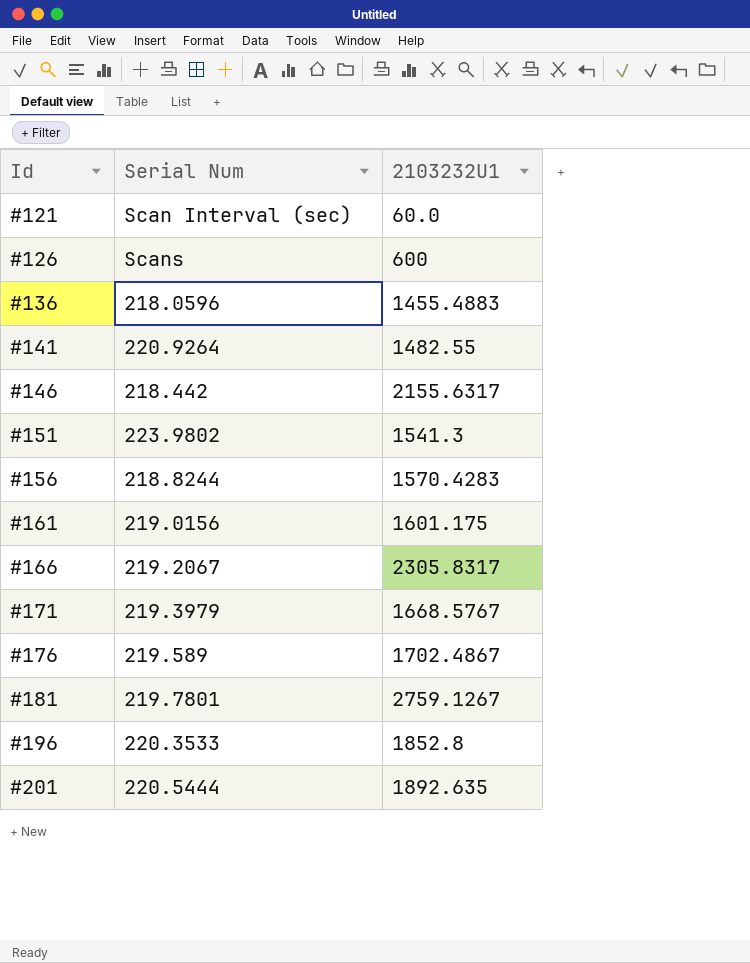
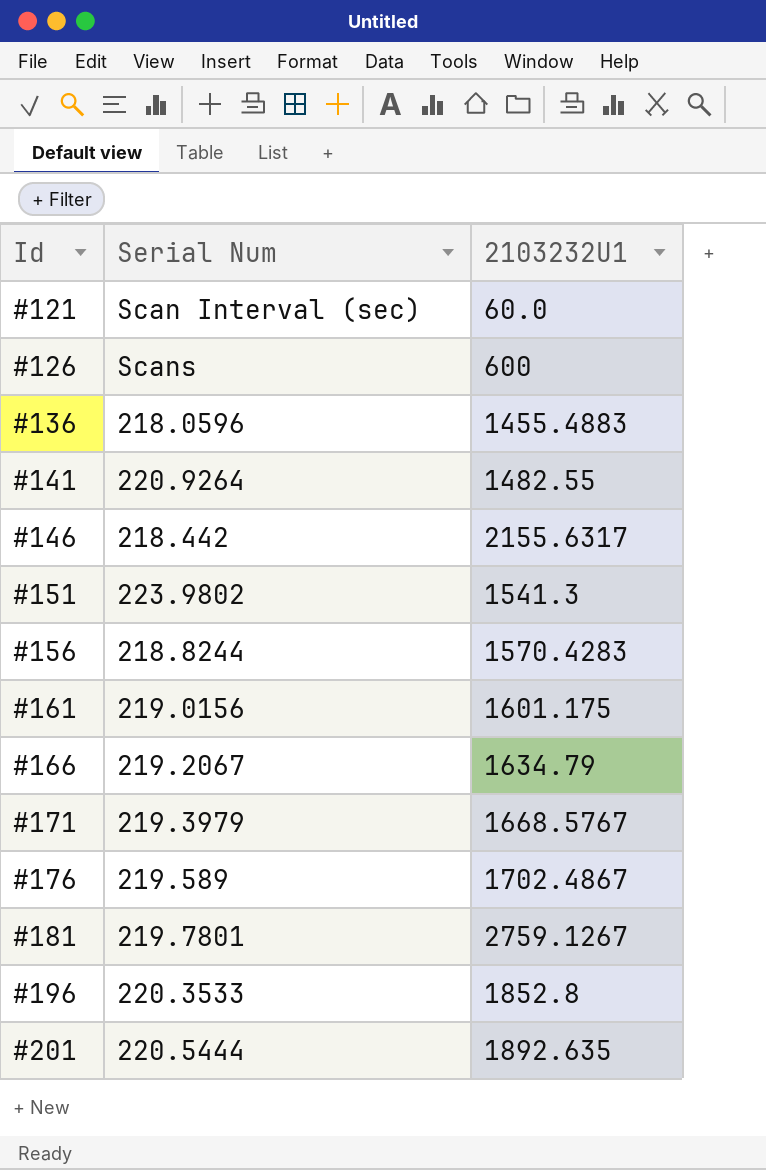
#166 | 2103232U1: 2305.8317 -> 1634.79

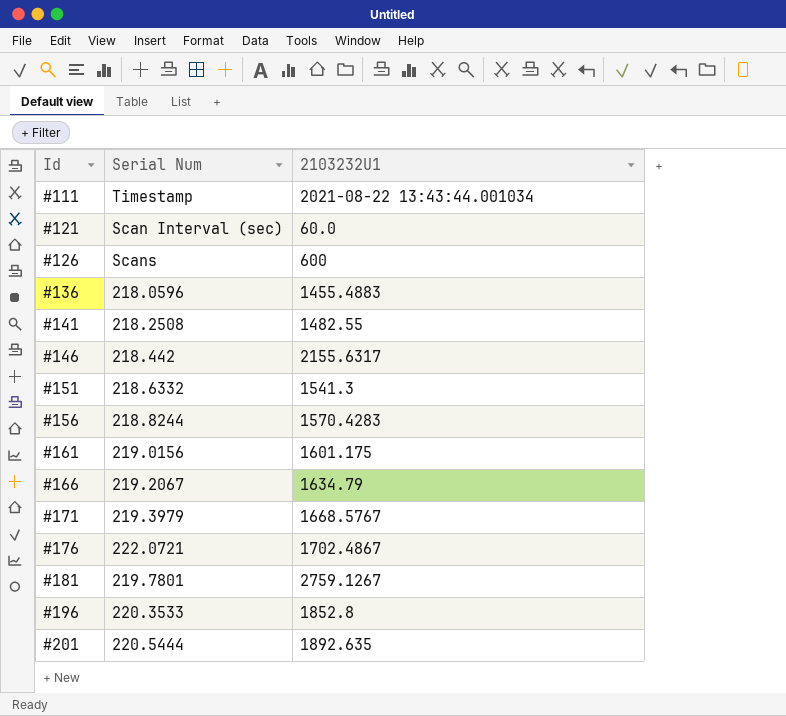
row #111: none -> Timestamp | 2021-08-22 13:43:44.001034
#141 | Serial Num: 220.9264 -> 218.2508
#151 | Serial Num: 223.9802 -> 218.6332
#176 | Serial Num: 219.589 -> 222.0721

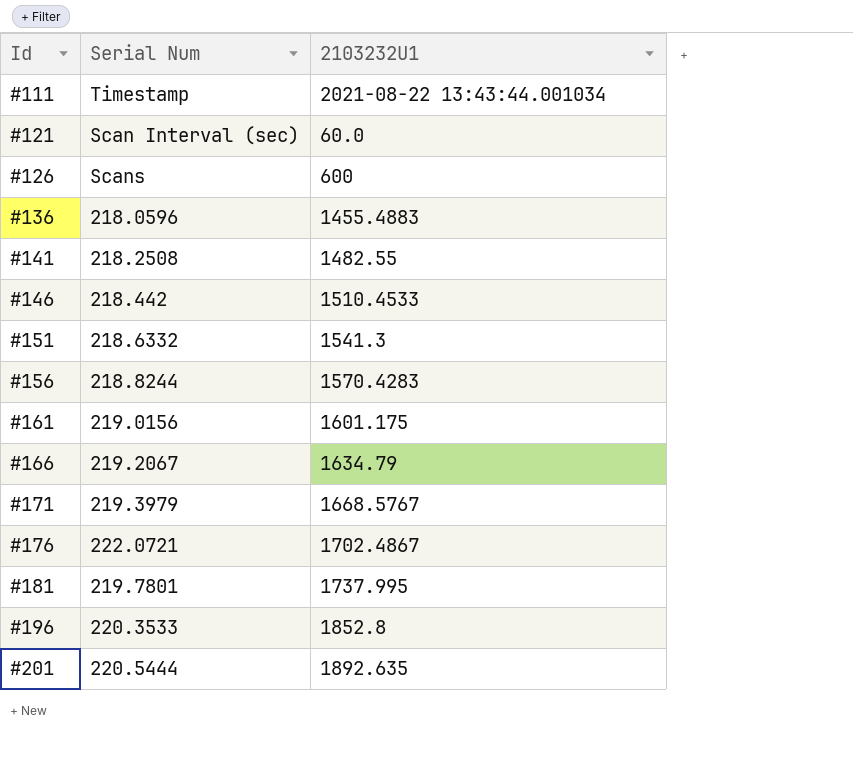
#146 | 2103232U1: 2155.6317 -> 1510.4533
#181 | 2103232U1: 2759.1267 -> 1737.995

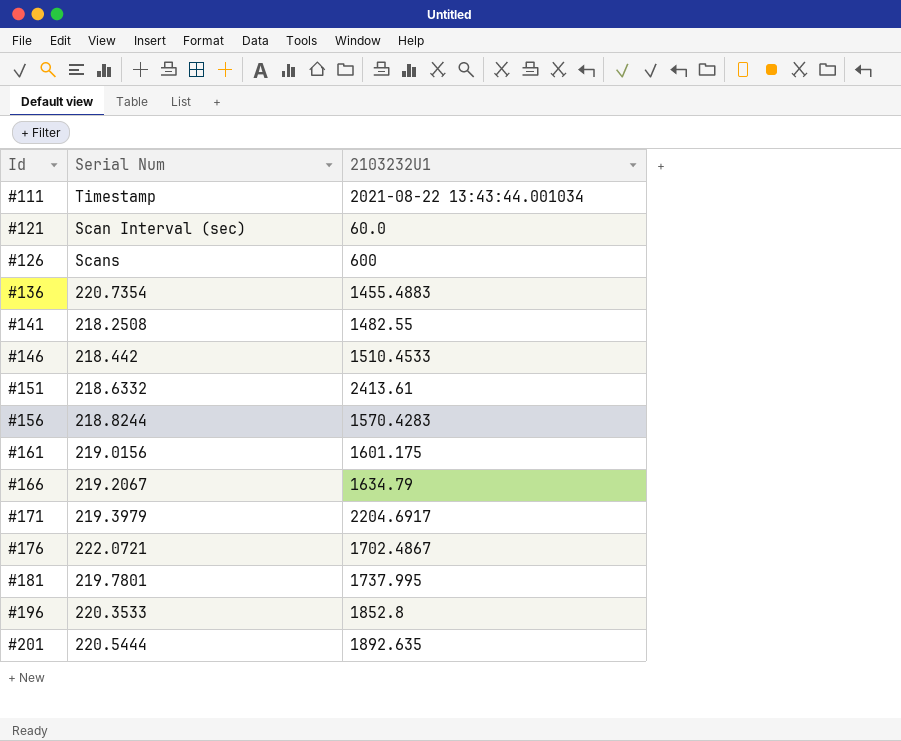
#136 | Serial Num: 218.0596 -> 220.7354
#151 | 2103232U1: 1541.3 -> 2413.61
#171 | 2103232U1: 1668.5767 -> 2204.6917

